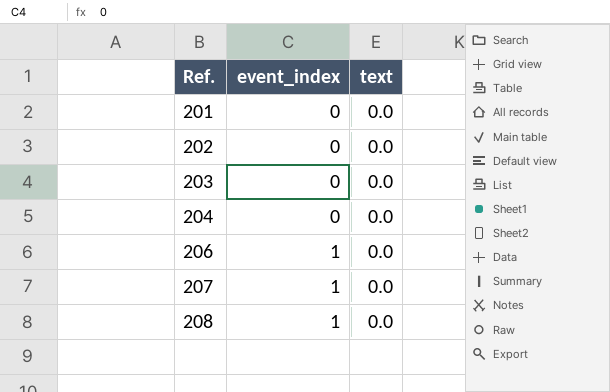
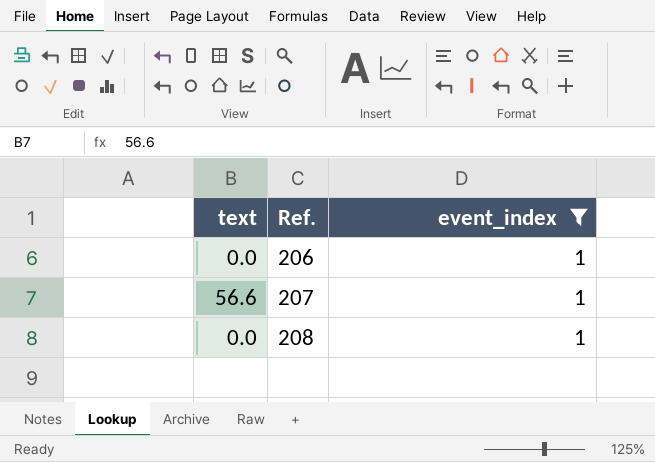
filter: none -> event_index = 1
column text | position: 3 -> 1
207 | text: 0.0 -> 56.6

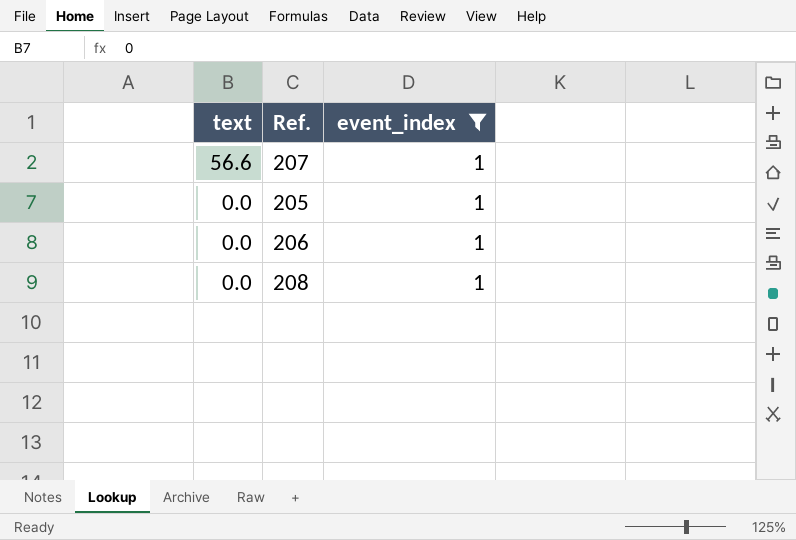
row order: Ref. ascending -> text descending
row 205: none -> 0.0 | 1

